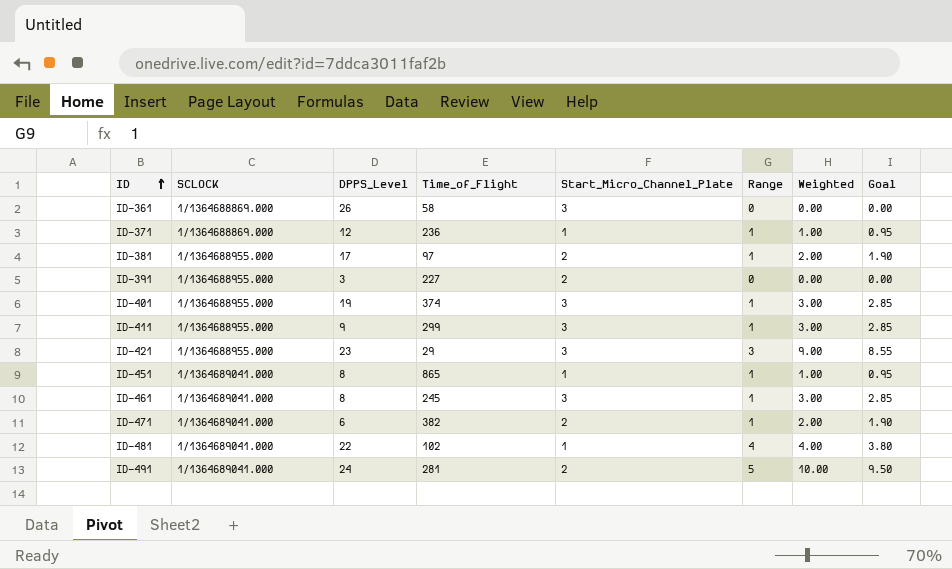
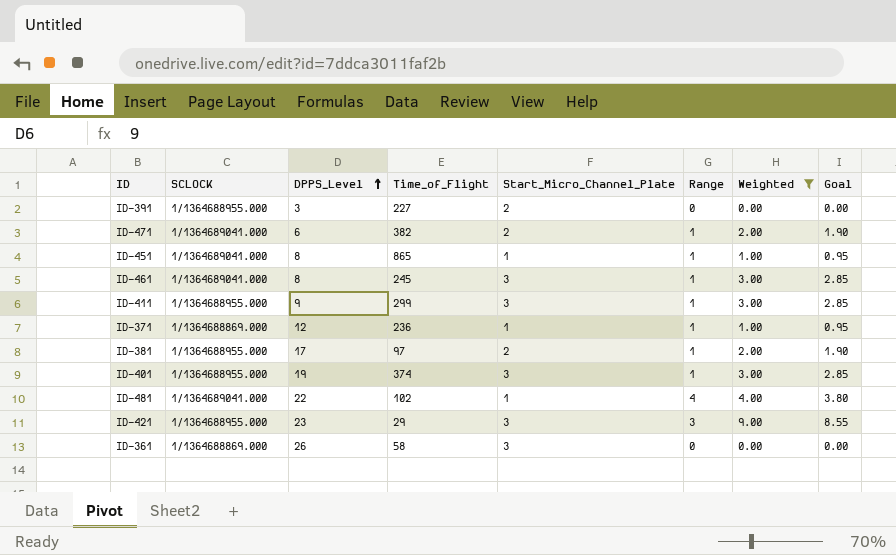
filter: none -> Weighted != 10.00
row order: ID ascending -> DPPS_Level ascending

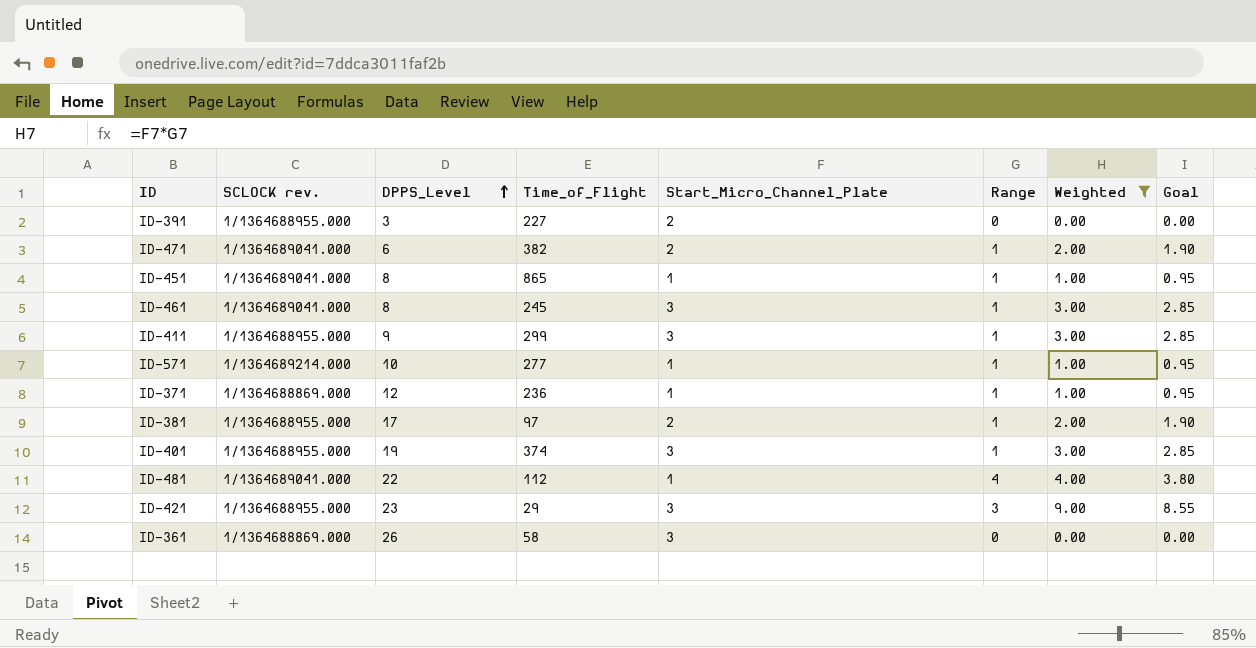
column name: SCLOCK -> SCLOCK rev.
row ID-571: none -> 1/1364689214.000 | 10 | 277 | 1 | 1 | 1.00 | 0.95
ID-481 | Time_of_Flight: 102 -> 112

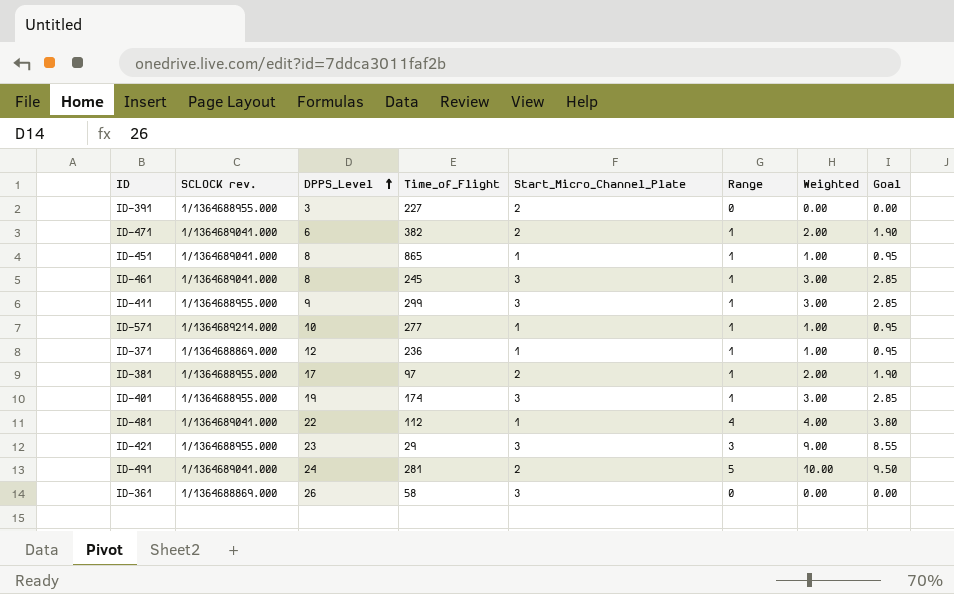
filter: Weighted != 10.00 -> none
ID-401 | Time_of_Flight: 374 -> 174

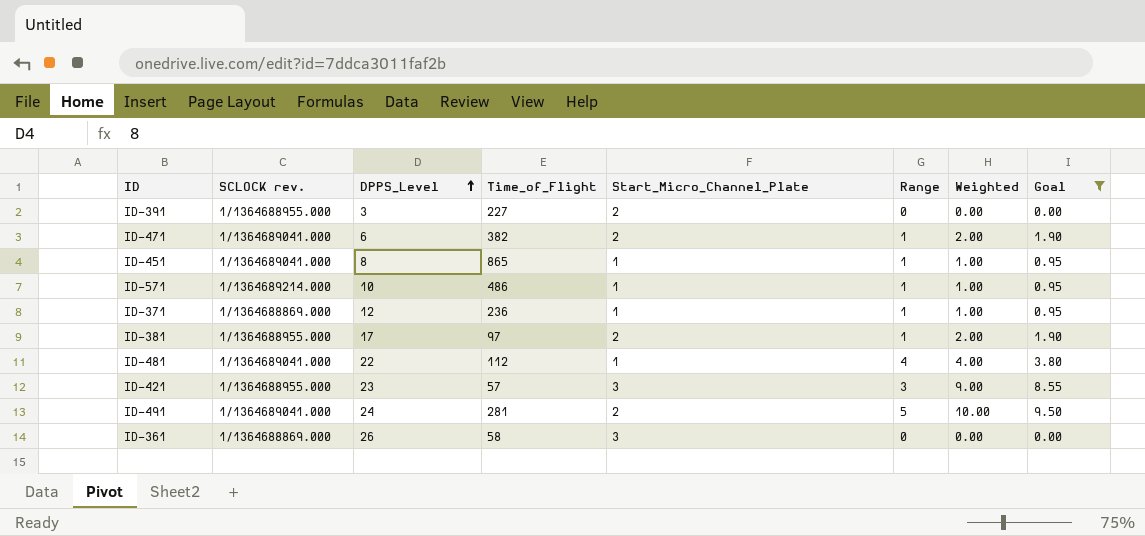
filter: none -> Goal != 2.85
ID-571 | Time_of_Flight: 277 -> 486
ID-421 | Time_of_Flight: 29 -> 57

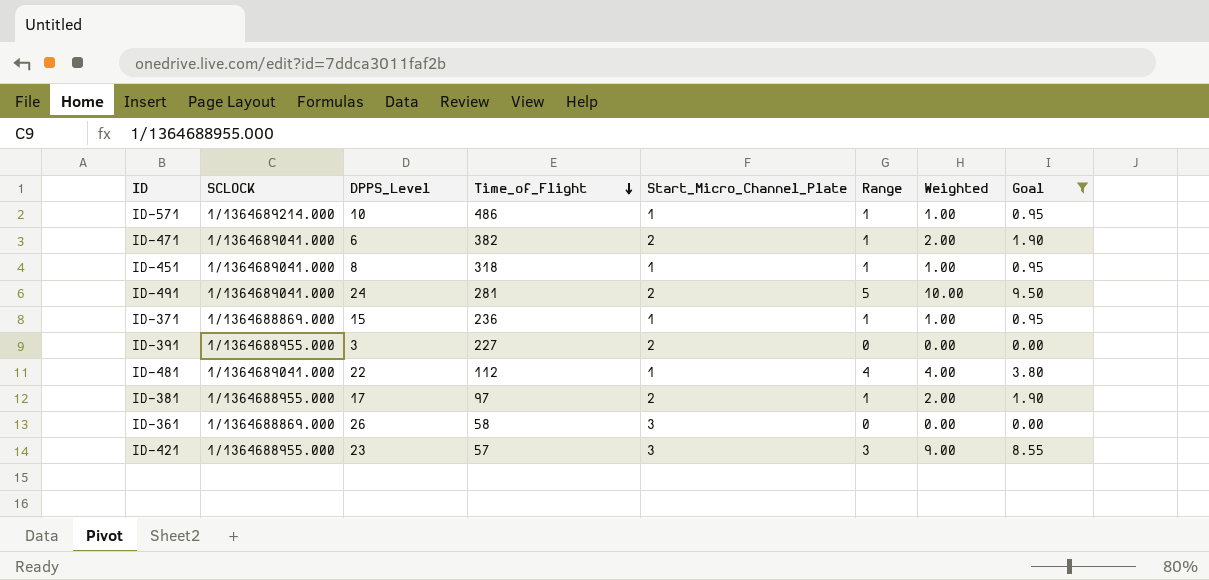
row order: DPPS_Level ascending -> Time_of_Flight descending
column name: SCLOCK rev. -> SCLOCK
ID-451 | Time_of_Flight: 865 -> 318
ID-371 | DPPS_Level: 12 -> 15

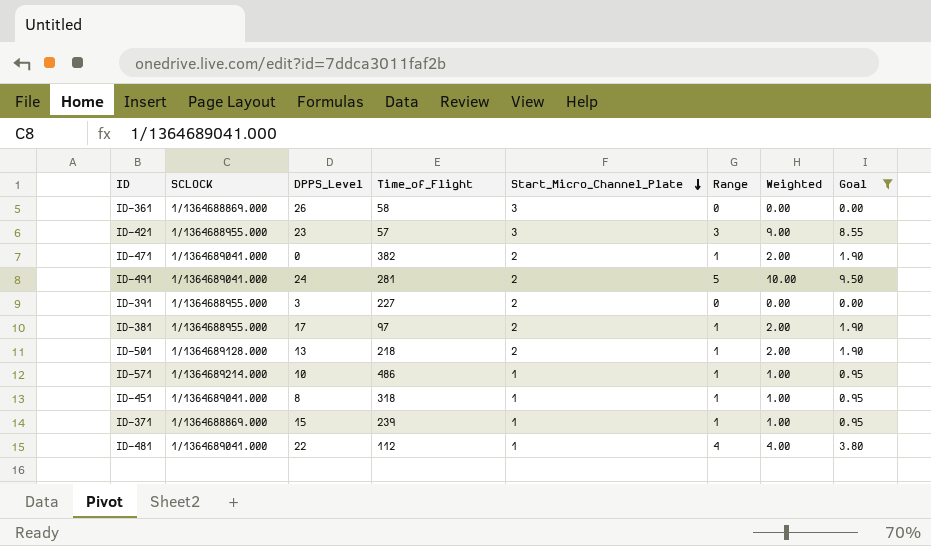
row order: Time_of_Flight descending -> Start_Micro_Channel_Plate descending
ID-471 | DPPS_Level: 6 -> 0
row ID-501: none -> 1/1364689128.000 | 13 | 218 | 2 | 1 | 2.00 | 1.90
ID-371 | Time_of_Flight: 236 -> 239

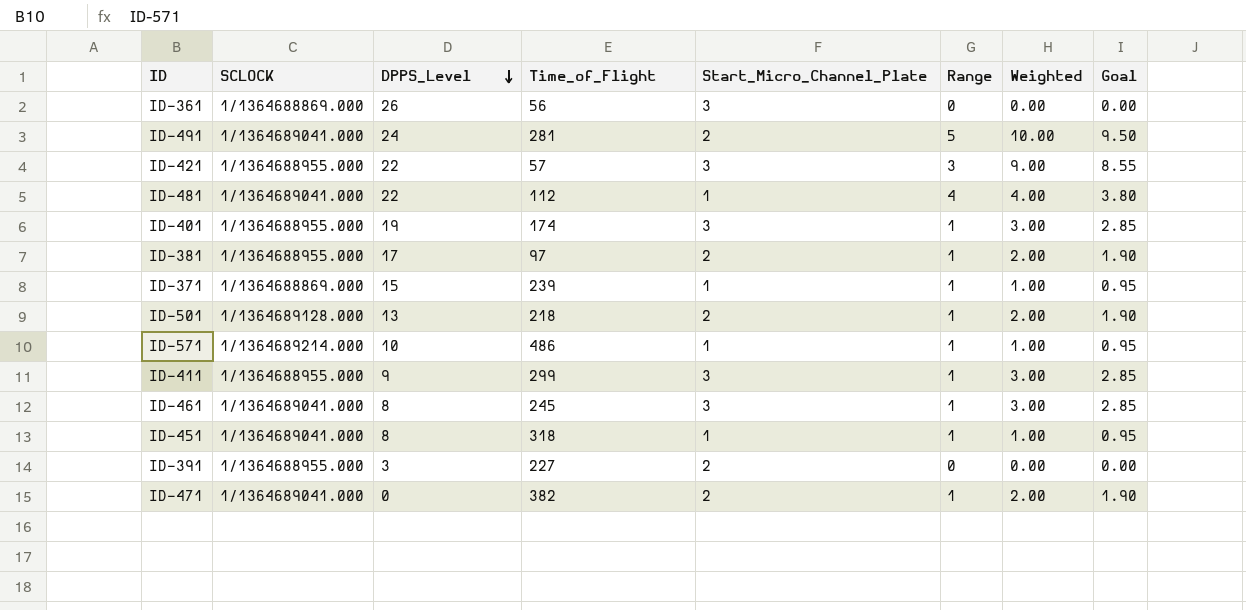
filter: Goal != 2.85 -> none
row order: Start_Micro_Channel_Plate descending -> DPPS_Level descending
ID-361 | Time_of_Flight: 58 -> 56
ID-421 | DPPS_Level: 23 -> 22

